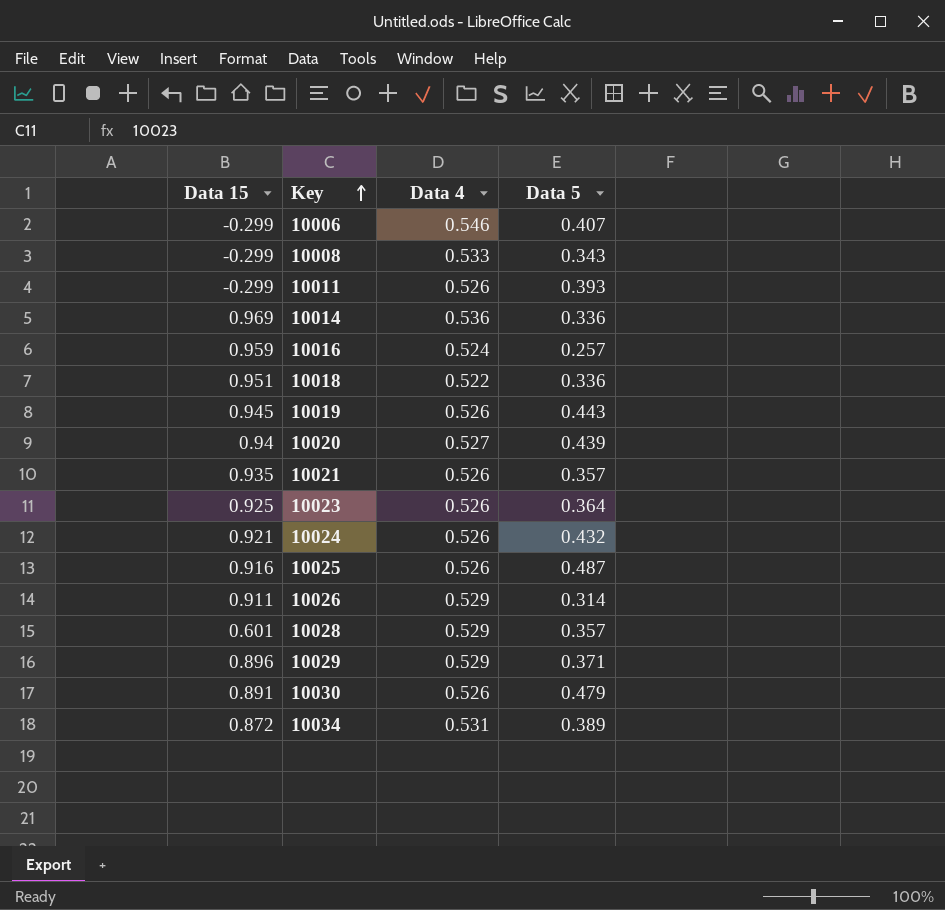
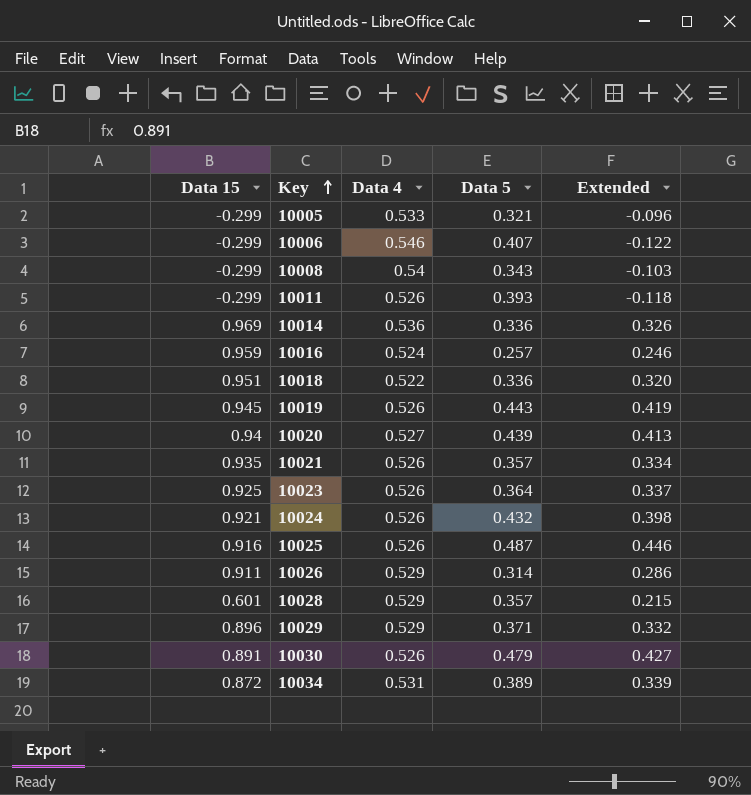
column Extended | formula: none -> [Data 15] * [Data 5]
row 10005: none -> -0.299 | 0.533 | 0.321 | -0.096
10008 | Data 4: 0.533 -> 0.54

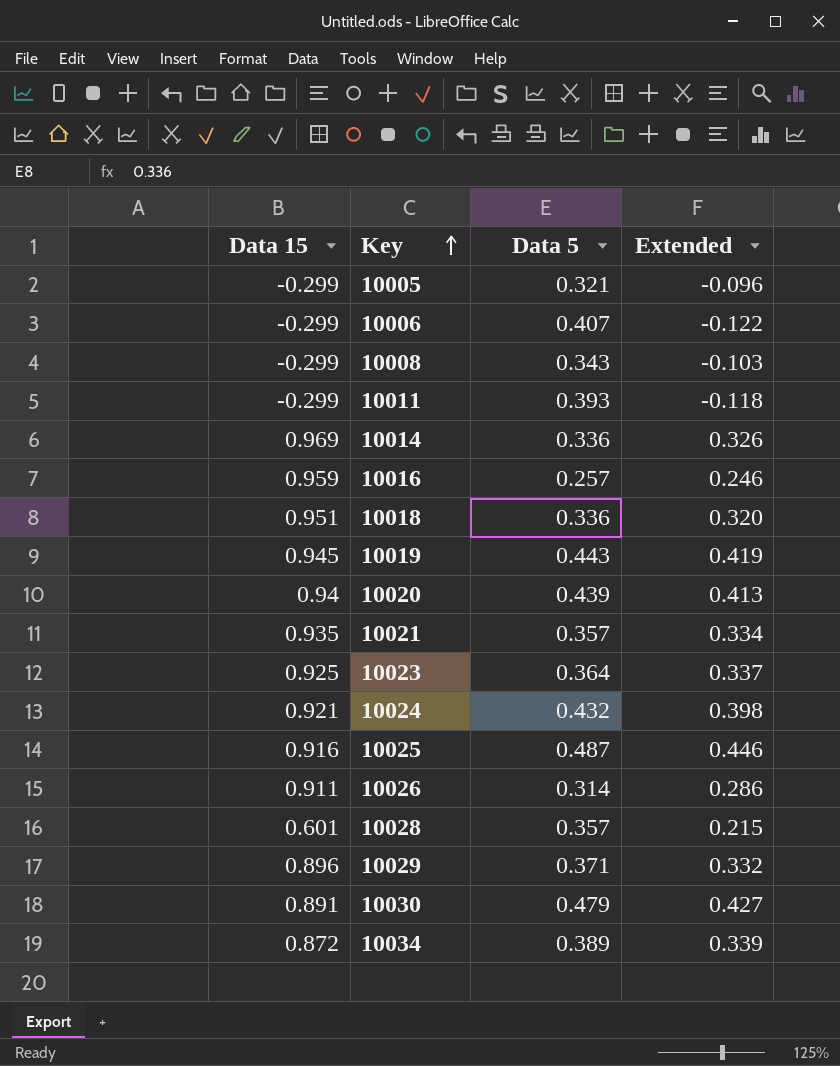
column Data 4 | position: 3 -> none

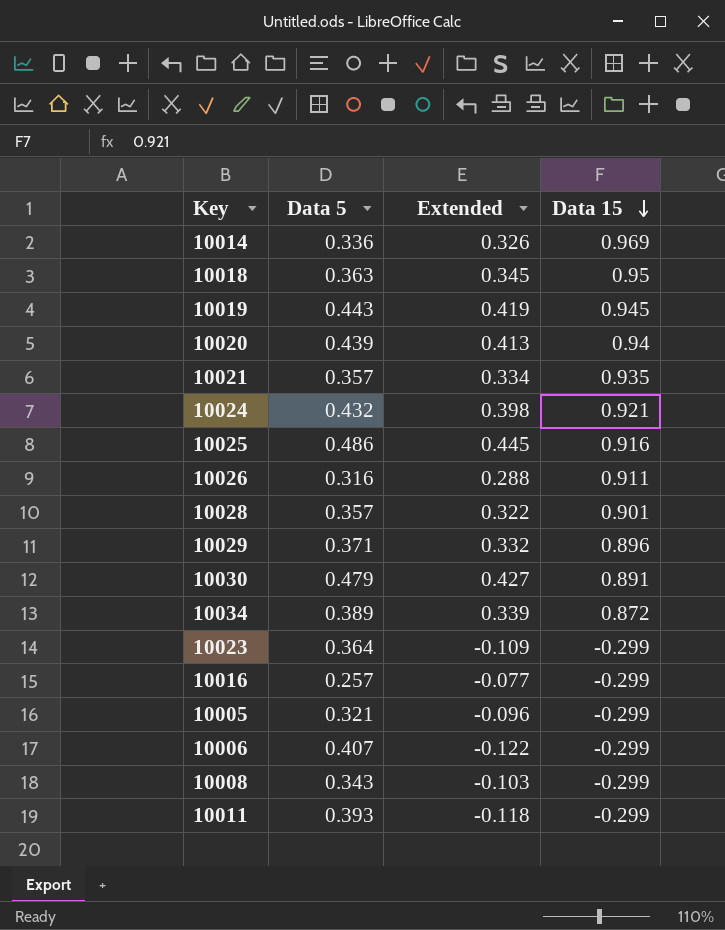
row order: Key ascending -> Data 15 descending
column Data 15 | position: 1 -> 4
10018 | Data 5: 0.336 -> 0.363
10018 | Extended: 0.320 -> 0.345
10018 | Data 15: 0.951 -> 0.95
10025 | Data 5: 0.487 -> 0.486
10025 | Extended: 0.446 -> 0.445
10026 | Data 5: 0.314 -> 0.316
10026 | Extended: 0.286 -> 0.288
10028 | Extended: 0.215 -> 0.322
10028 | Data 15: 0.601 -> 0.901
10023 | Extended: 0.337 -> -0.109
10023 | Data 15: 0.925 -> -0.299
10016 | Extended: 0.246 -> -0.077
10016 | Data 15: 0.959 -> -0.299

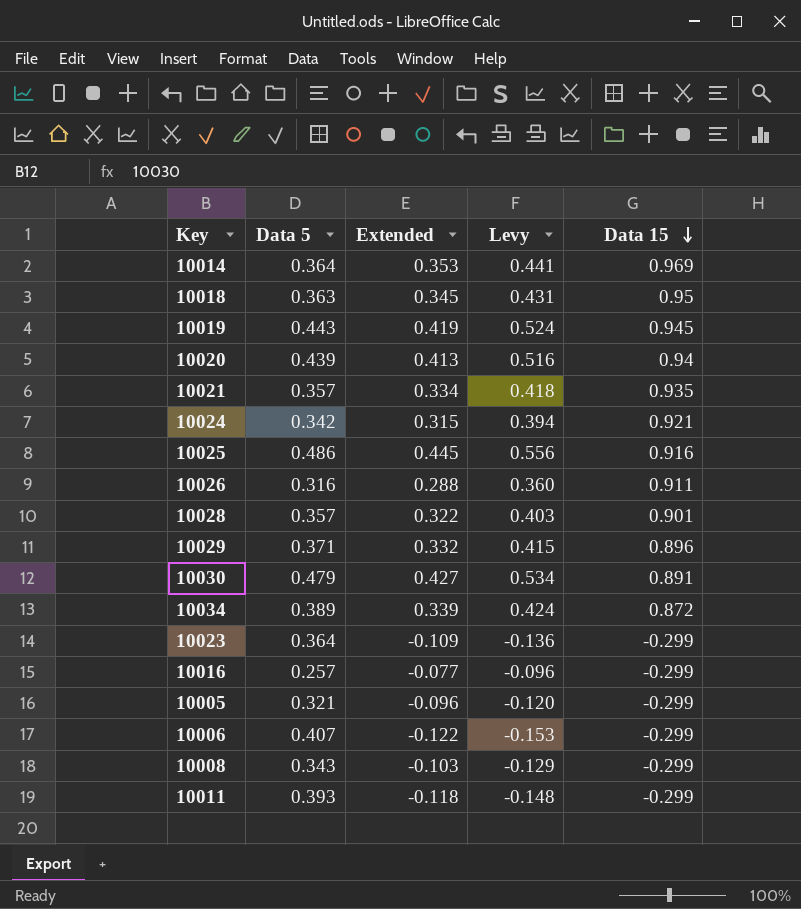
column Levy | formula: none -> [Extended] * 1.25
10014 | Data 5: 0.336 -> 0.364
10014 | Extended: 0.326 -> 0.353
10024 | Data 5: 0.432 -> 0.342
10024 | Extended: 0.398 -> 0.315

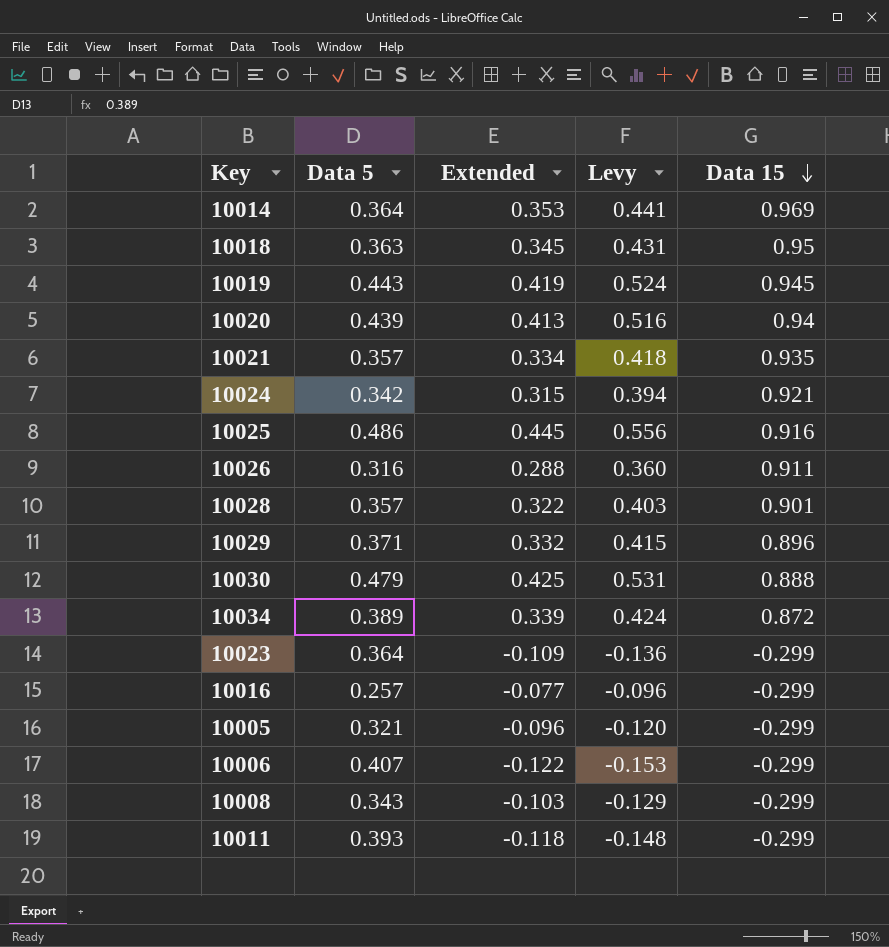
10030 | Extended: 0.427 -> 0.425
10030 | Levy: 0.534 -> 0.531
10030 | Data 15: 0.891 -> 0.888

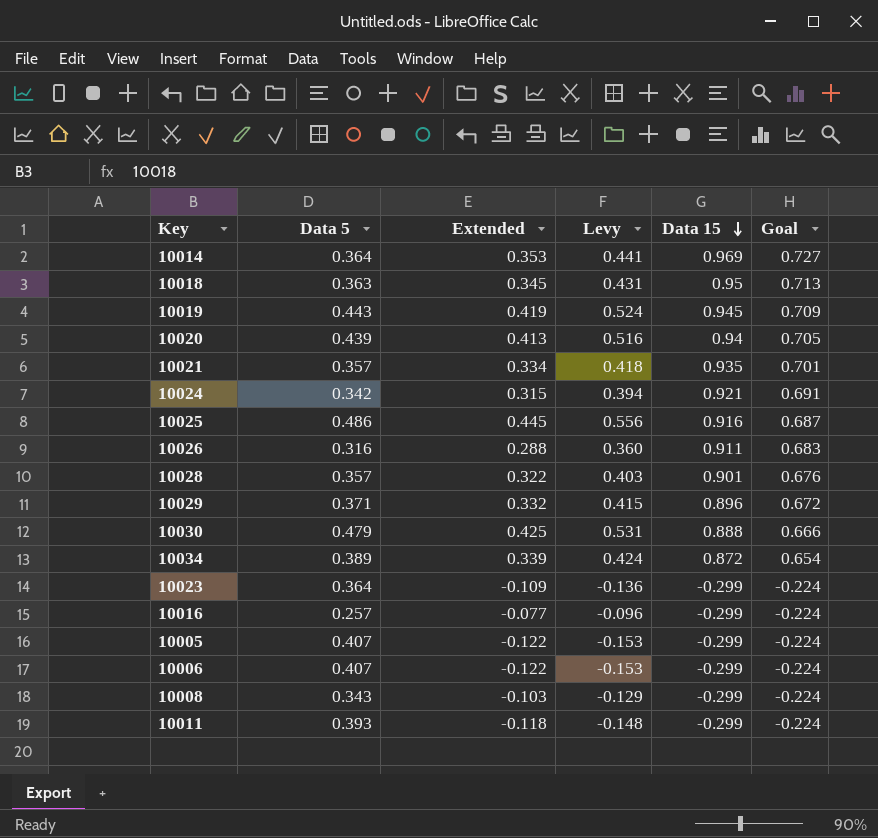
column Goal | formula: none -> [Data 15] * 0.75
10005 | Data 5: 0.321 -> 0.407
10005 | Extended: -0.096 -> -0.122
10005 | Levy: -0.120 -> -0.153

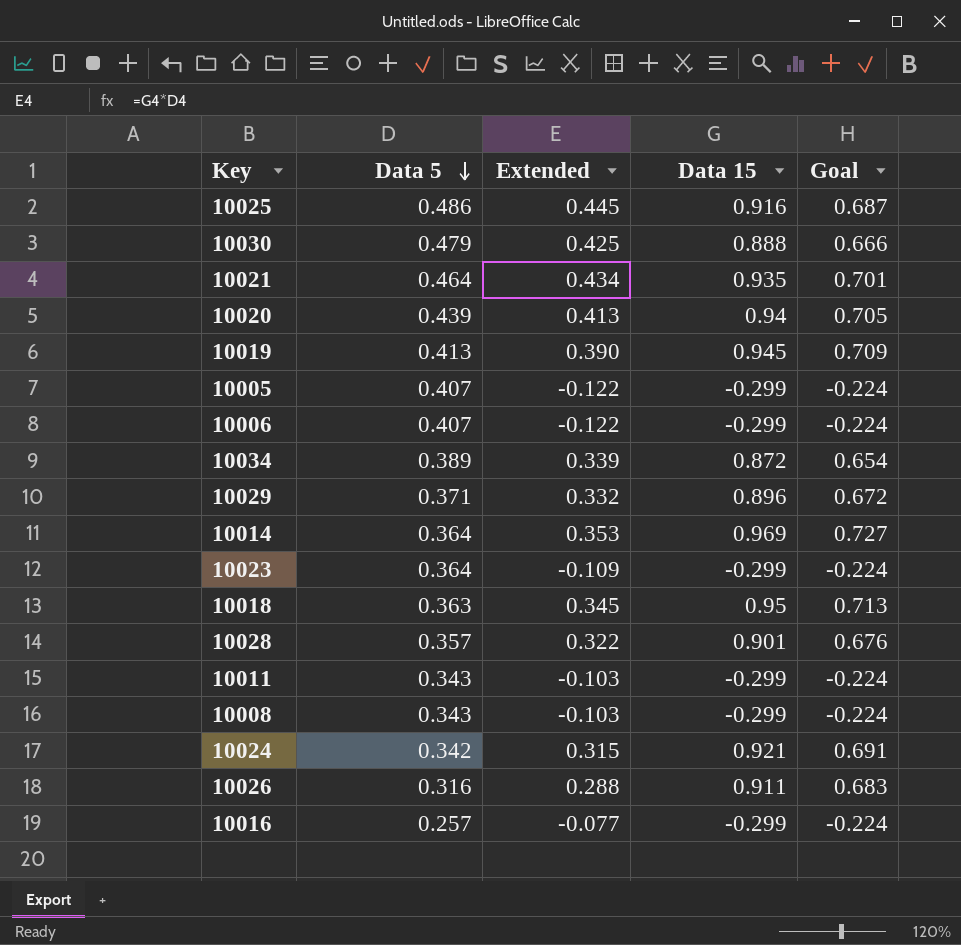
row order: Data 15 descending -> Data 5 descending
column Levy | formula: [Extended] * 1.25 -> none
10021 | Data 5: 0.357 -> 0.464
10021 | Extended: 0.334 -> 0.434
10019 | Data 5: 0.443 -> 0.413
10019 | Extended: 0.419 -> 0.390
10011 | Data 5: 0.393 -> 0.343
10011 | Extended: -0.118 -> -0.103

